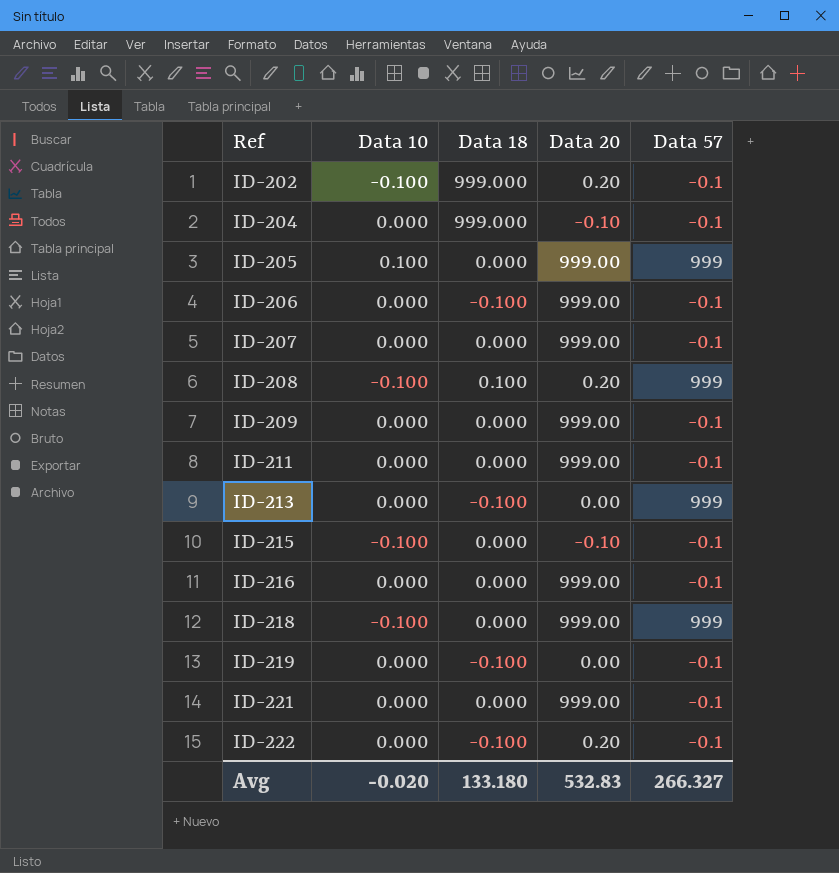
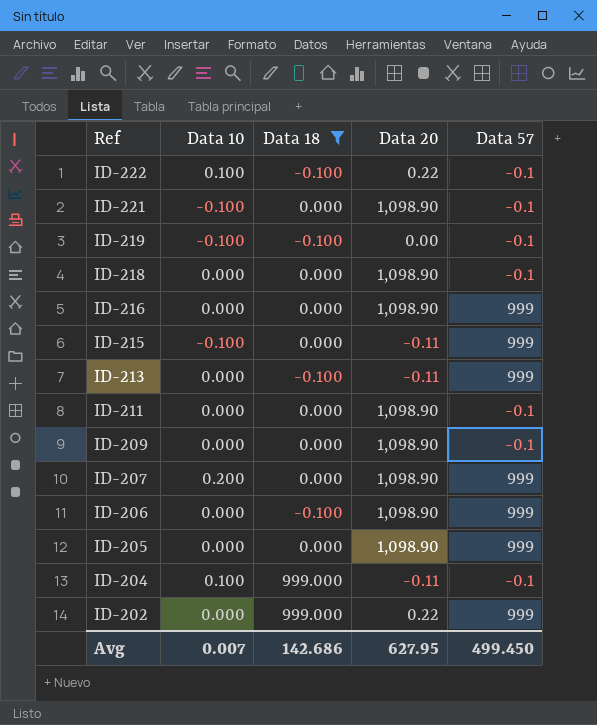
filter: none -> Data 18 != 0.100
row order: Ref ascending -> Ref descending
ID-222 | Data 10: 0.000 -> 0.100
ID-222 | Data 20: 0.20 -> 0.22
ID-221 | Data 10: 0.000 -> -0.100
ID-221 | Data 20: 999.00 -> 1,098.90
ID-219 | Data 10: 0.000 -> -0.100
ID-218 | Data 10: -0.100 -> 0.000
ID-218 | Data 20: 999.00 -> 1,098.90
ID-218 | Data 57: 999 -> -0.1
ID-216 | Data 20: 999.00 -> 1,098.90
ID-216 | Data 57: -0.1 -> 999
ID-215 | Data 20: -0.10 -> -0.11
ID-215 | Data 57: -0.1 -> 999
ID-213 | Data 20: 0.00 -> -0.11
ID-211 | Data 20: 999.00 -> 1,098.90
ID-209 | Data 20: 999.00 -> 1,098.90
ID-207 | Data 10: 0.000 -> 0.200
ID-207 | Data 20: 999.00 -> 1,098.90
ID-207 | Data 57: -0.1 -> 999
ID-206 | Data 20: 999.00 -> 1,098.90
ID-206 | Data 57: -0.1 -> 999
ID-205 | Data 10: 0.100 -> 0.000
ID-205 | Data 20: 999.00 -> 1,098.90
ID-204 | Data 10: 0.000 -> 0.100
ID-204 | Data 20: -0.10 -> -0.11
ID-202 | Data 10: -0.100 -> 0.000
ID-202 | Data 20: 0.20 -> 0.22
ID-202 | Data 57: -0.1 -> 999
Avg | Data 10: -0.020 -> 0.007
Avg | Data 18: 133.180 -> 142.686
Avg | Data 20: 532.83 -> 627.95
Avg | Data 57: 266.327 -> 499.450

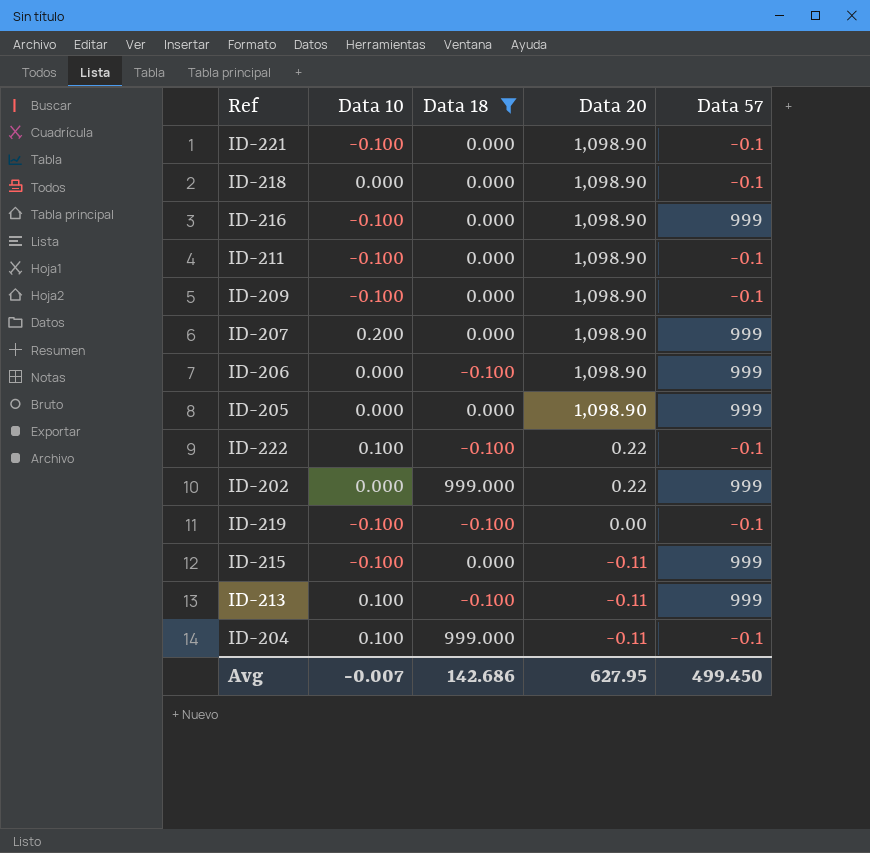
row order: Ref descending -> Data 20 descending
ID-216 | Data 10: 0.000 -> -0.100
ID-211 | Data 10: 0.000 -> -0.100
ID-209 | Data 10: 0.000 -> -0.100
ID-213 | Data 10: 0.000 -> 0.100
Avg | Data 10: 0.007 -> -0.007

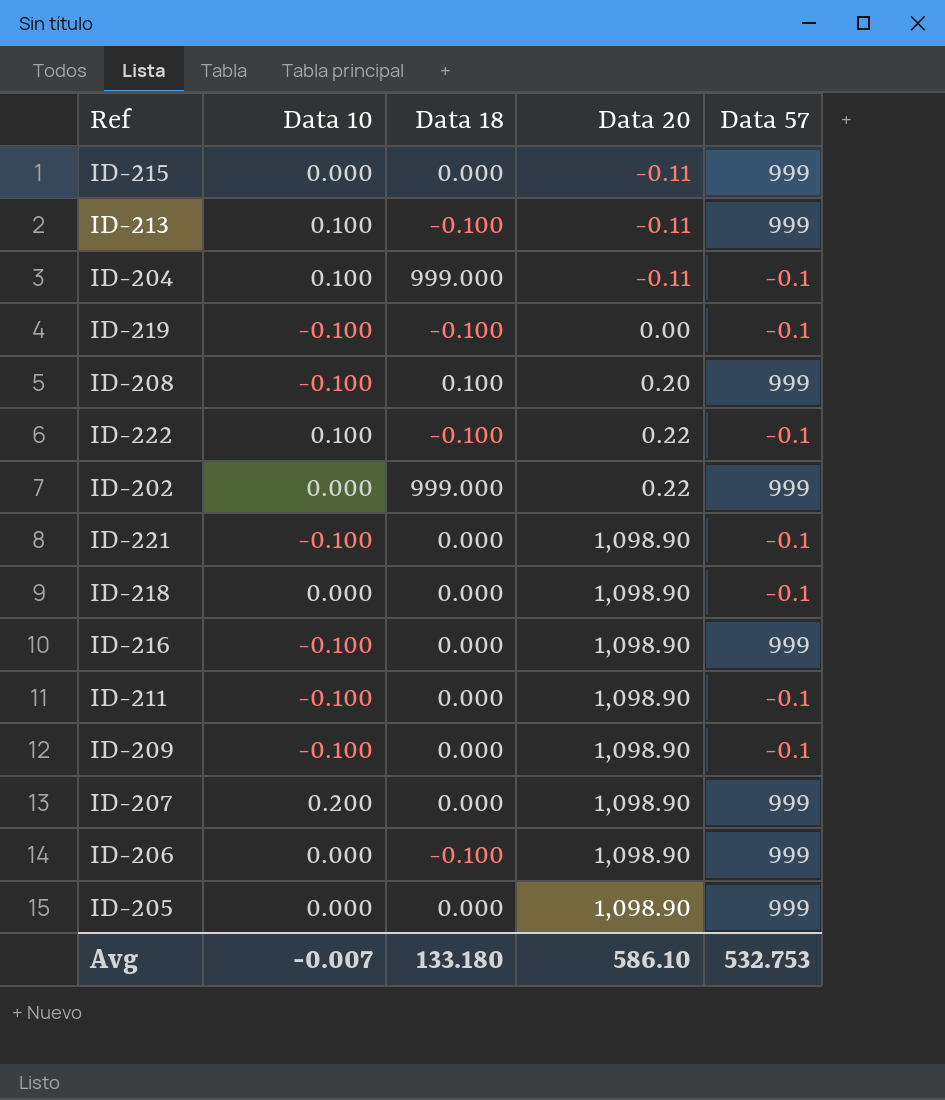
filter: Data 18 != 0.100 -> none
row order: Data 20 descending -> Data 20 ascending
ID-215 | Data 10: -0.100 -> 0.000
Avg | Data 18: 142.686 -> 133.180
Avg | Data 20: 627.95 -> 586.10
Avg | Data 57: 499.450 -> 532.753

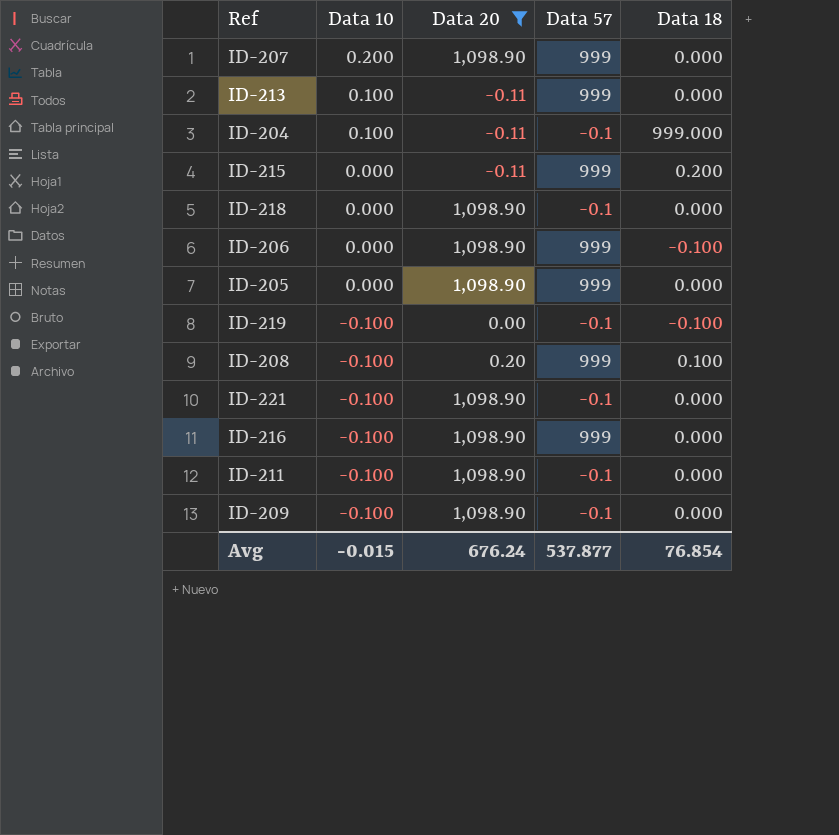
filter: none -> Data 20 != 0.22
row order: Data 20 ascending -> Data 10 descending
column Data 18 | position: 3 -> 5
ID-213 | Data 18: -0.100 -> 0.000
ID-215 | Data 18: 0.000 -> 0.200
Avg | Data 10: -0.007 -> -0.015
Avg | Data 20: 586.10 -> 676.24
Avg | Data 57: 532.753 -> 537.877
Avg | Data 18: 133.180 -> 76.854

